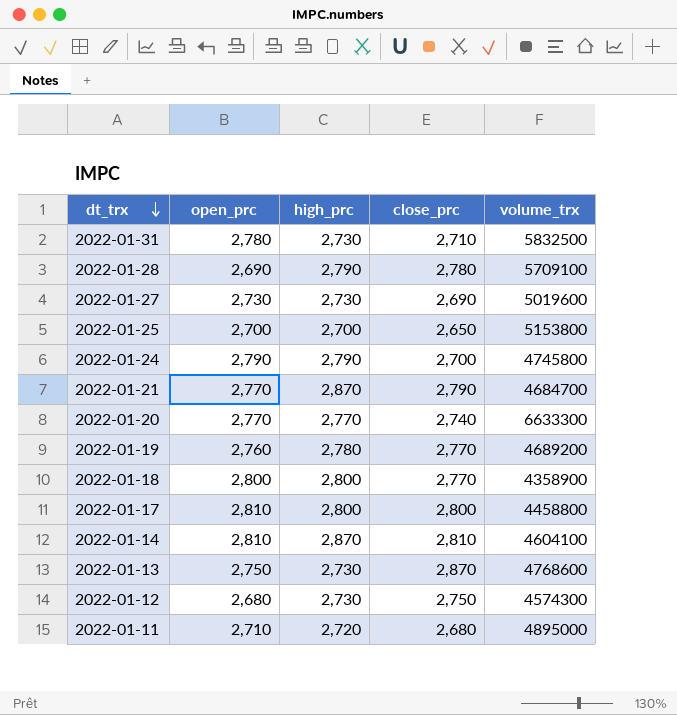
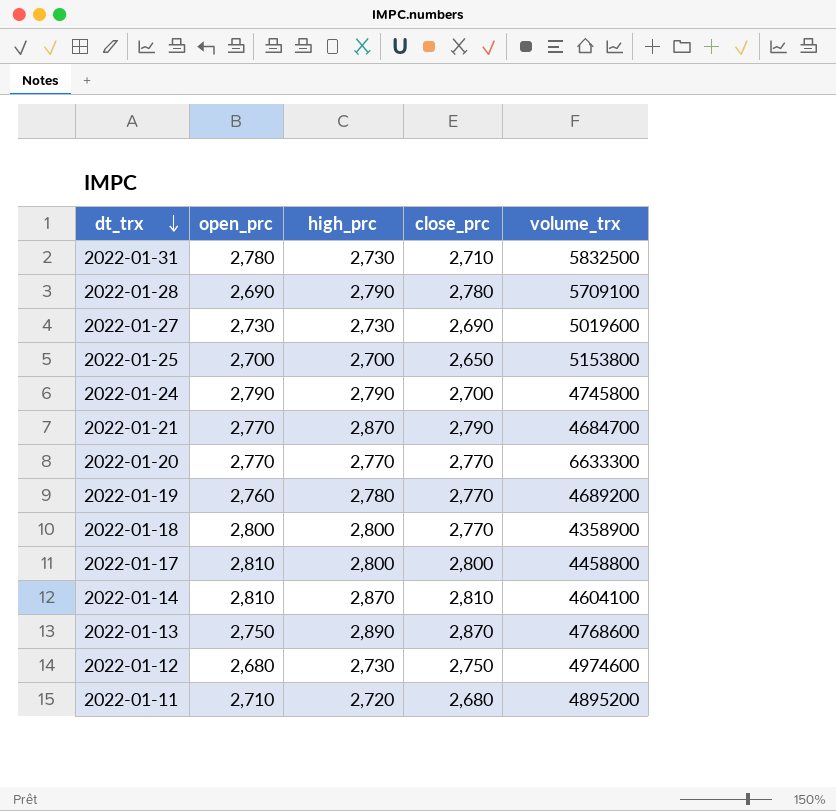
2022-01-20 | close_prc: 2,740 -> 2,770
2022-01-13 | high_prc: 2,730 -> 2,890
2022-01-12 | volume_trx: 4574300 -> 4974600
2022-01-11 | volume_trx: 4895000 -> 4895200

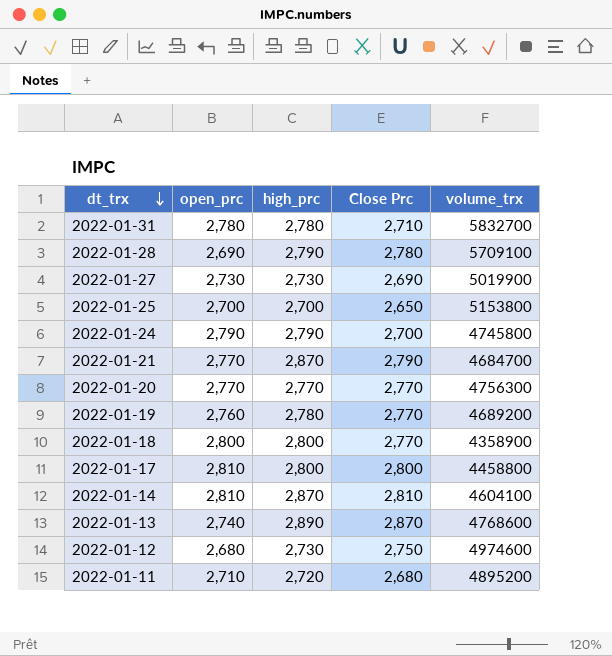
column name: close_prc -> Close Prc
2022-01-31 | high_prc: 2,730 -> 2,780
2022-01-31 | volume_trx: 5832500 -> 5832700
2022-01-27 | volume_trx: 5019600 -> 5019900
2022-01-20 | volume_trx: 6633300 -> 4756300
2022-01-13 | open_prc: 2,750 -> 2,740

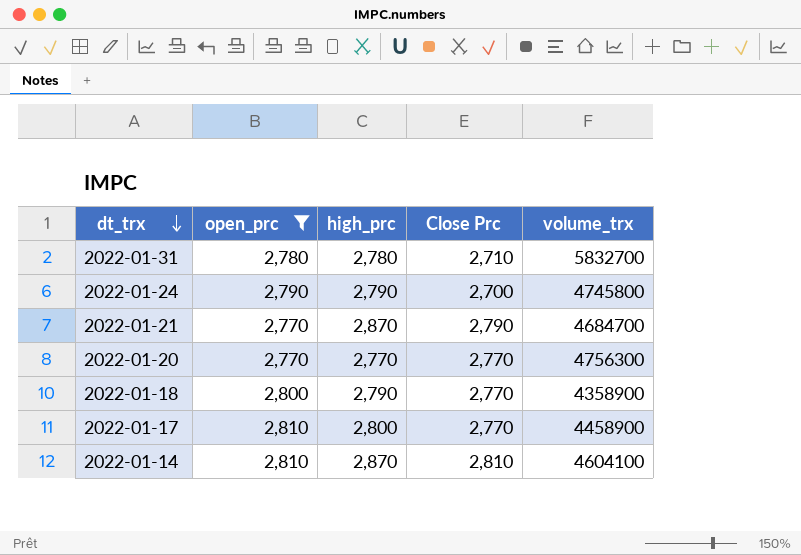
filter: none -> open_prc >= 2,770
2022-01-18 | high_prc: 2,800 -> 2,790
2022-01-17 | Close Prc: 2,800 -> 2,770
2022-01-17 | volume_trx: 4458800 -> 4458900

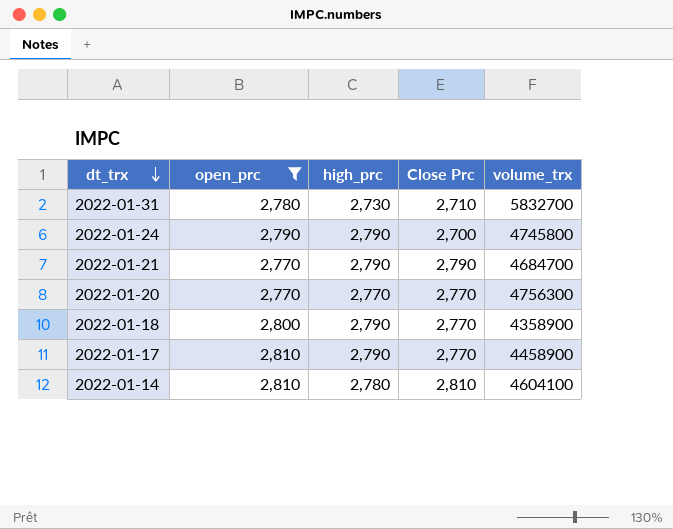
2022-01-31 | high_prc: 2,780 -> 2,730
2022-01-21 | high_prc: 2,870 -> 2,790
2022-01-17 | high_prc: 2,800 -> 2,790
2022-01-14 | high_prc: 2,870 -> 2,780

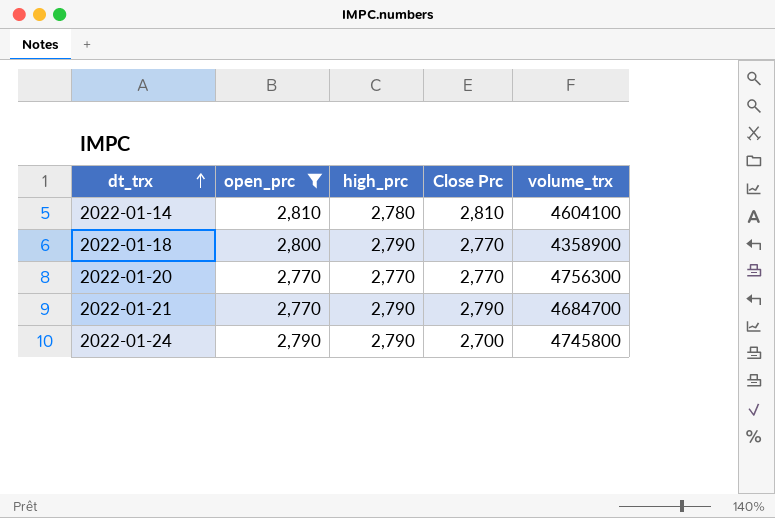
row order: dt_trx descending -> dt_trx ascending
row 2022-01-31: 2,780 | 2,730 | 2,710 | 5832700 -> none
row 2022-01-17: 2,810 | 2,790 | 2,770 | 4458900 -> none

